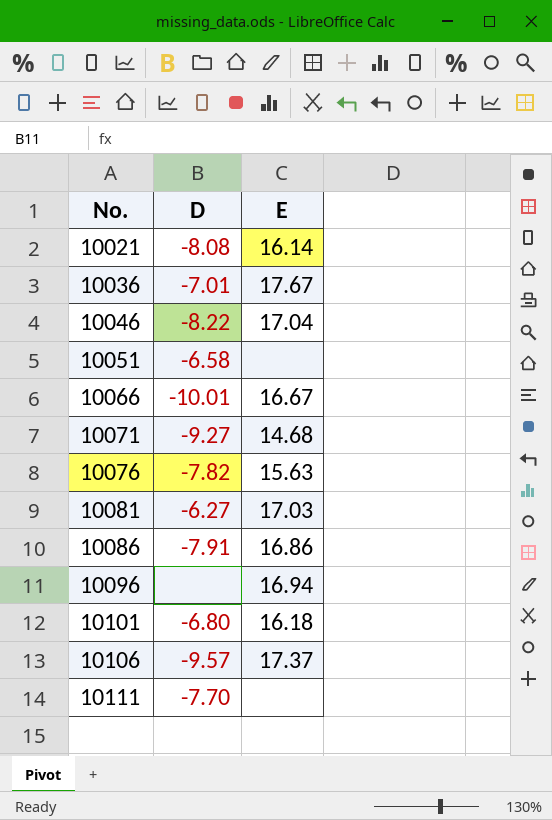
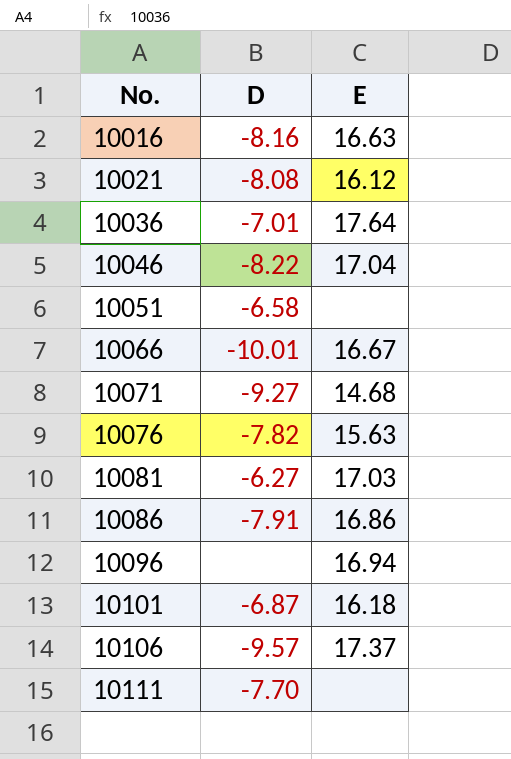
row 10016: none -> -8.16 | 16.63
10021 | E: 16.14 -> 16.12
10036 | E: 17.67 -> 17.64
10101 | D: -6.80 -> -6.87

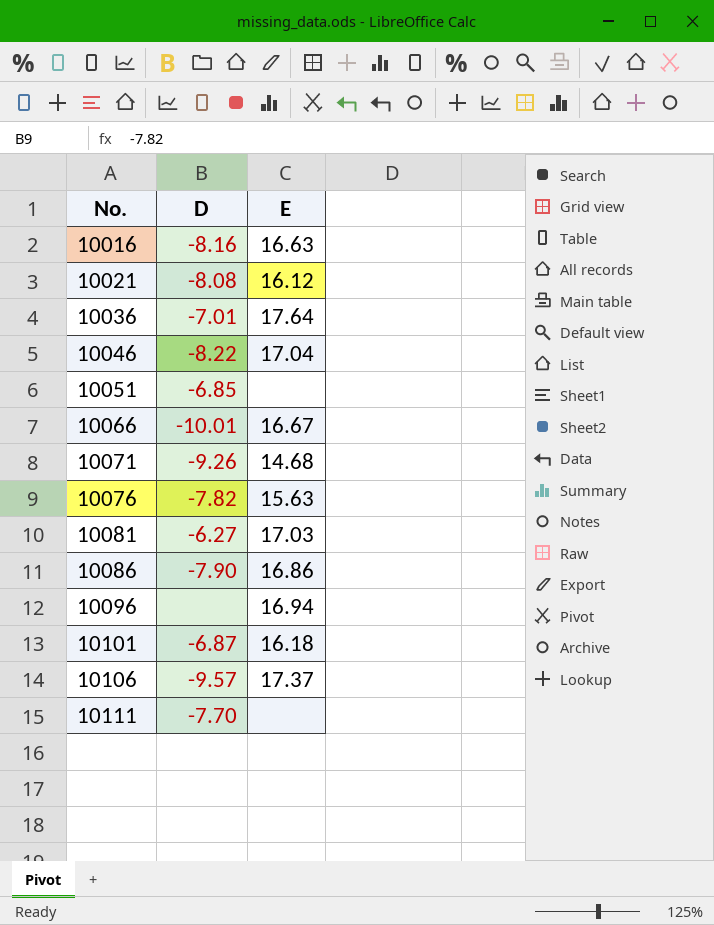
10051 | D: -6.58 -> -6.85
10071 | D: -9.27 -> -9.26
10086 | D: -7.91 -> -7.90

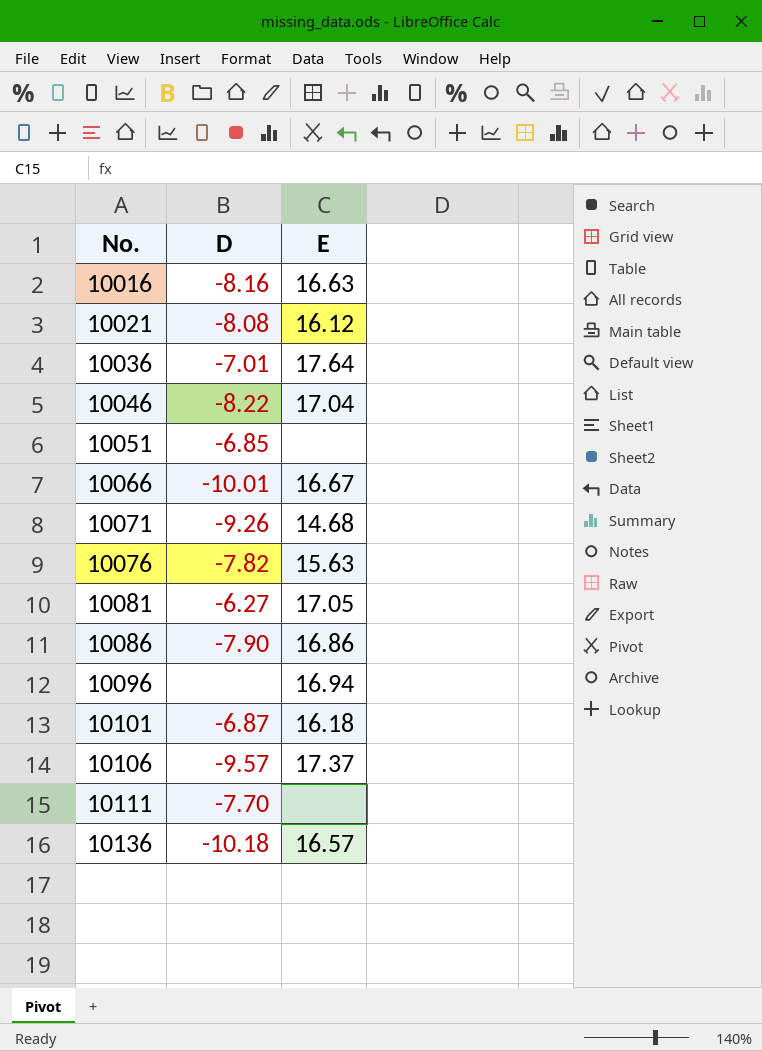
10081 | E: 17.03 -> 17.05
row 10136: none -> -10.18 | 16.57

